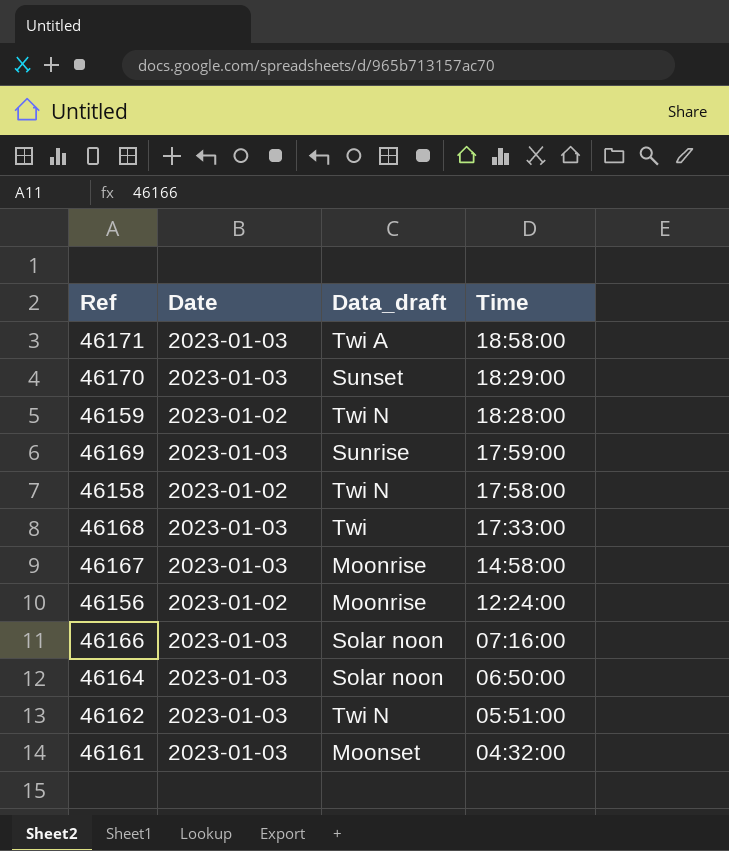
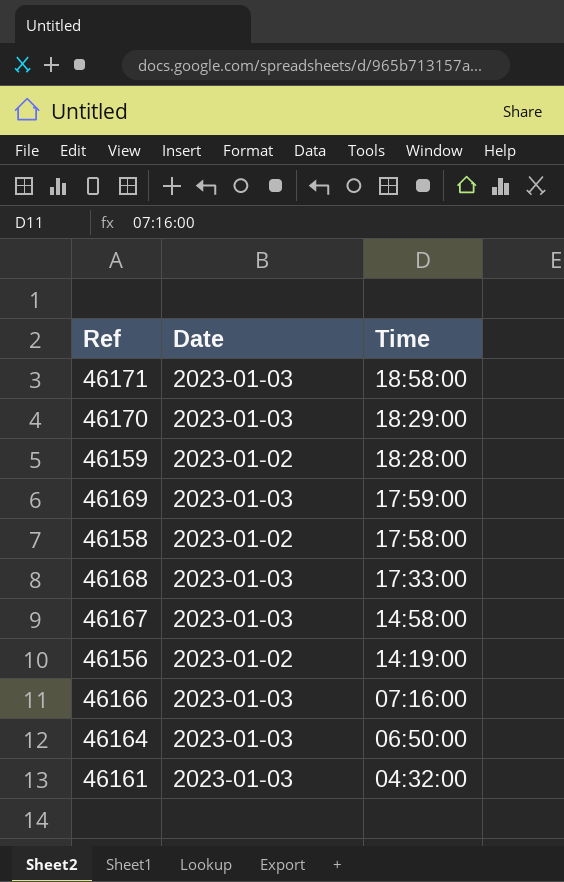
column Data_draft | position: 3 -> none
row 46162: 2023-01-03 | Twi N | 05:51:00 -> none
46156 | Time: 12:24:00 -> 14:19:00

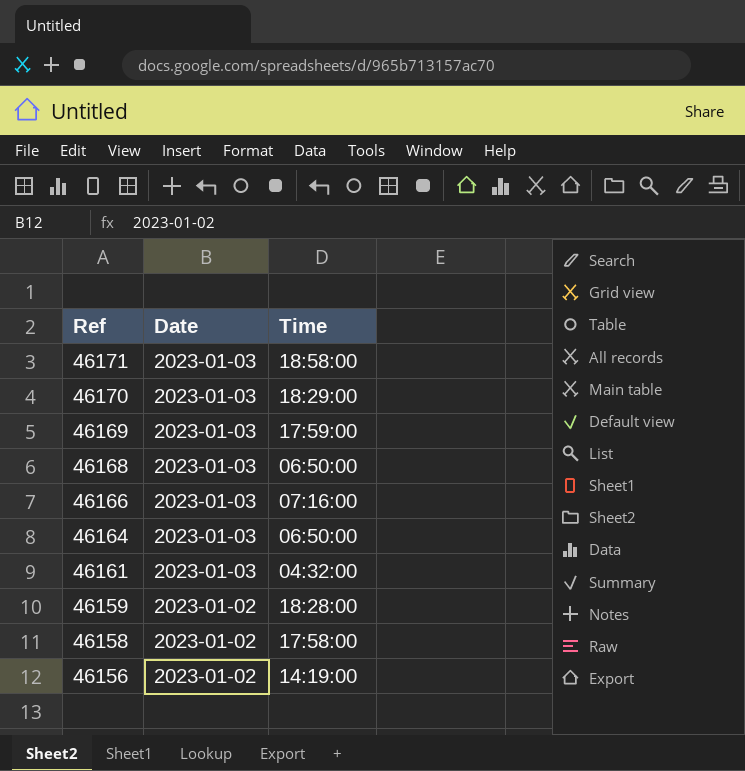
row order: Time descending -> Ref descending
row 46167: 2023-01-03 | 14:58:00 -> none
46168 | Time: 17:33:00 -> 06:50:00

